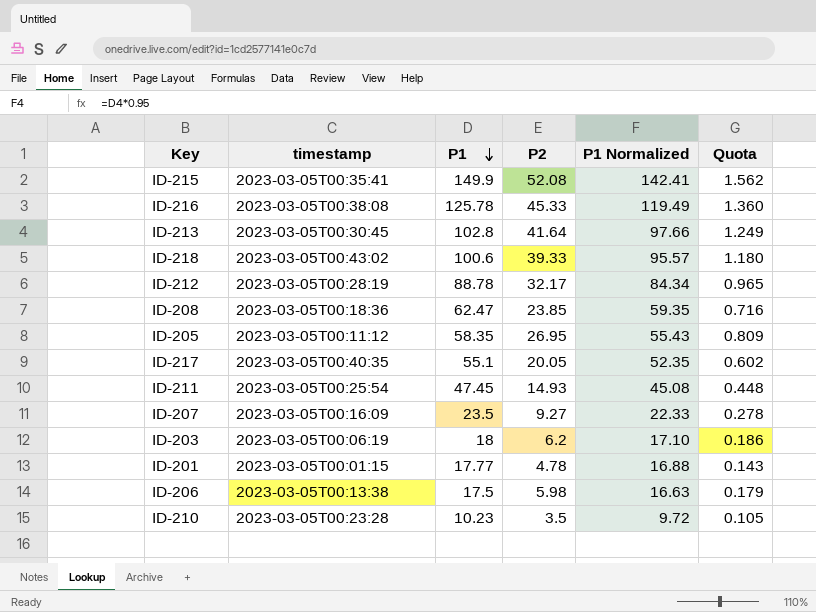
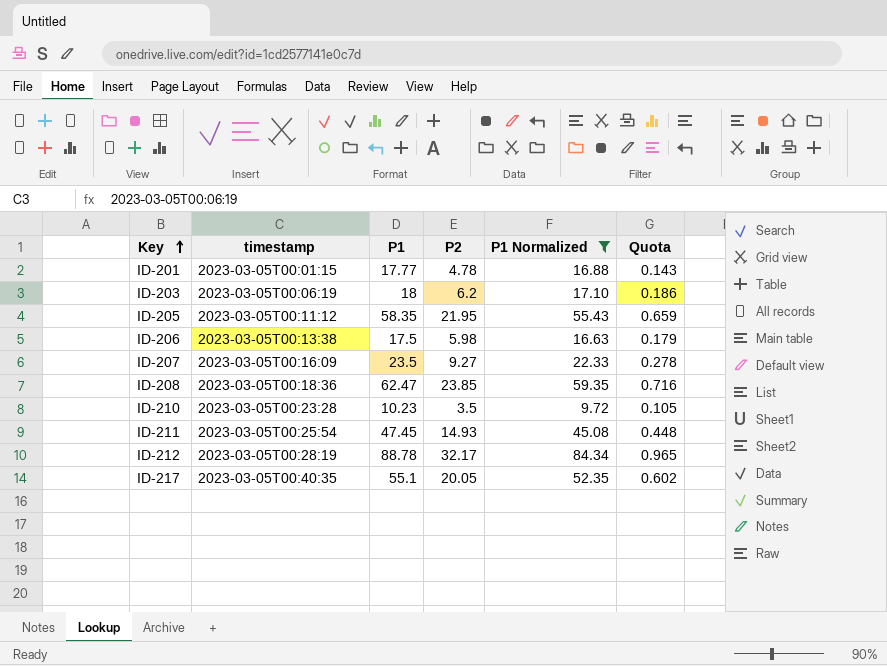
filter: none -> P1 Normalized <= 84.34
row order: P1 descending -> Key ascending
ID-205 | P2: 26.95 -> 21.95
ID-205 | Quota: 0.809 -> 0.659

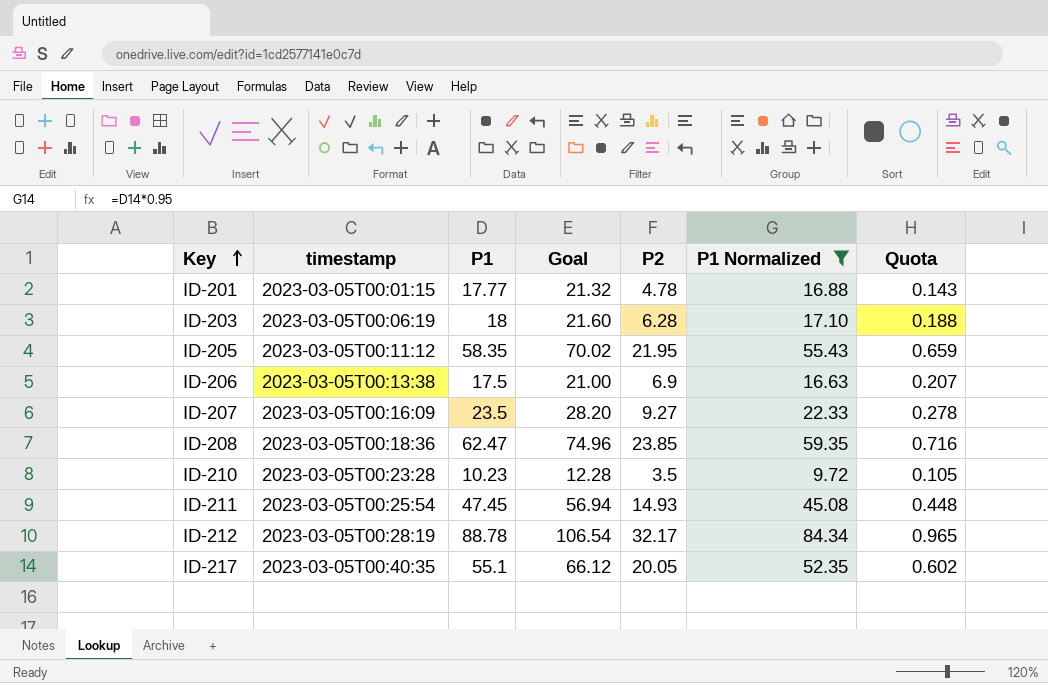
column Goal | formula: none -> [P1] * 1.2
ID-203 | P2: 6.2 -> 6.28
ID-203 | Quota: 0.186 -> 0.188
ID-206 | P2: 5.98 -> 6.9
ID-206 | Quota: 0.179 -> 0.207

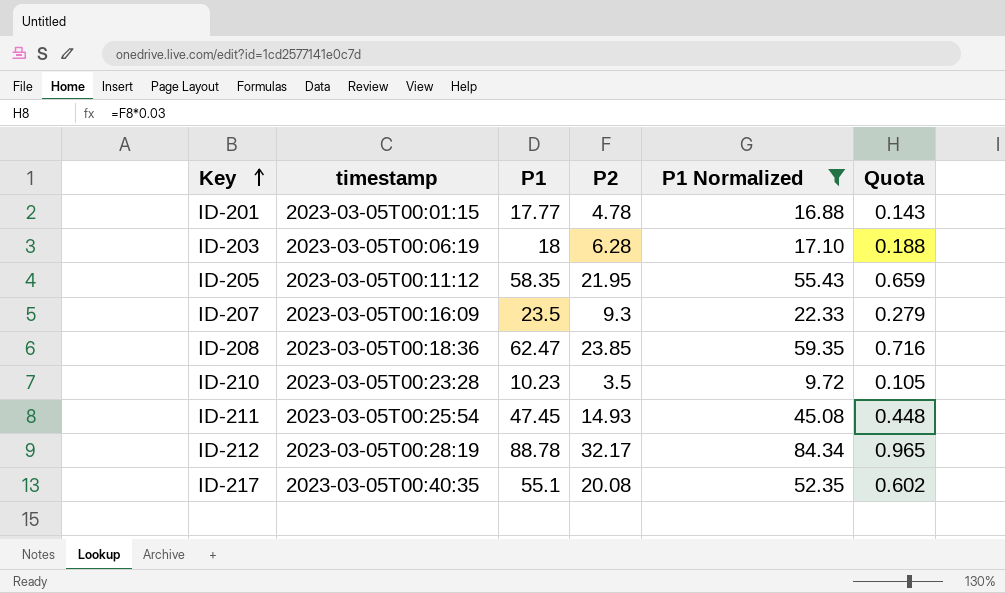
column Goal | formula: [P1] * 1.2 -> none
row ID-206: 2023-03-05T00:13:38 | 17.5 | 21.00 | 6.9 | 16.63 | 0.207 -> none
ID-207 | P2: 9.27 -> 9.3
ID-207 | Quota: 0.278 -> 0.279
ID-217 | P2: 20.05 -> 20.08

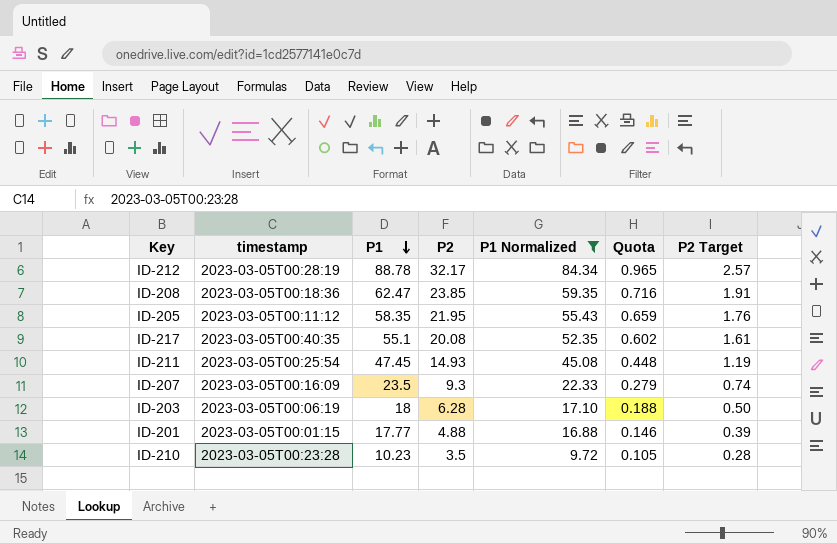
row order: Key ascending -> P1 descending
column P2 Target | formula: none -> [P2] * 0.08
ID-201 | P2: 4.78 -> 4.88
ID-201 | Quota: 0.143 -> 0.146

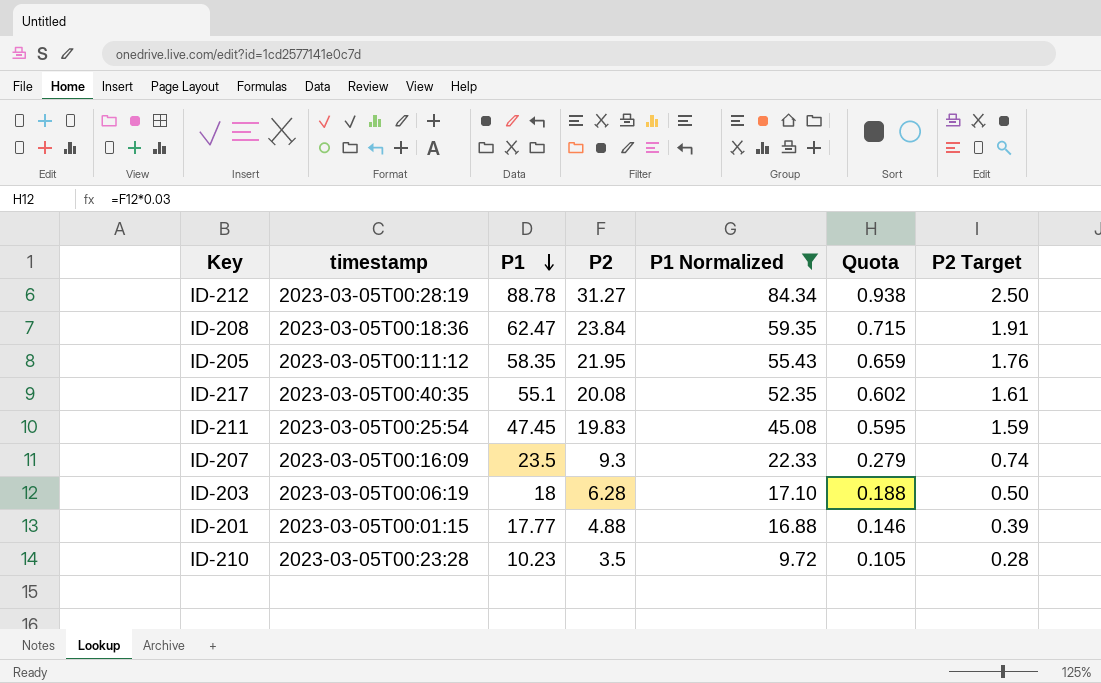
ID-212 | P2: 32.17 -> 31.27
ID-212 | Quota: 0.965 -> 0.938
ID-212 | P2 Target: 2.57 -> 2.50
ID-208 | P2: 23.85 -> 23.84
ID-208 | Quota: 0.716 -> 0.715
ID-211 | P2: 14.93 -> 19.83
ID-211 | Quota: 0.448 -> 0.595
ID-211 | P2 Target: 1.19 -> 1.59

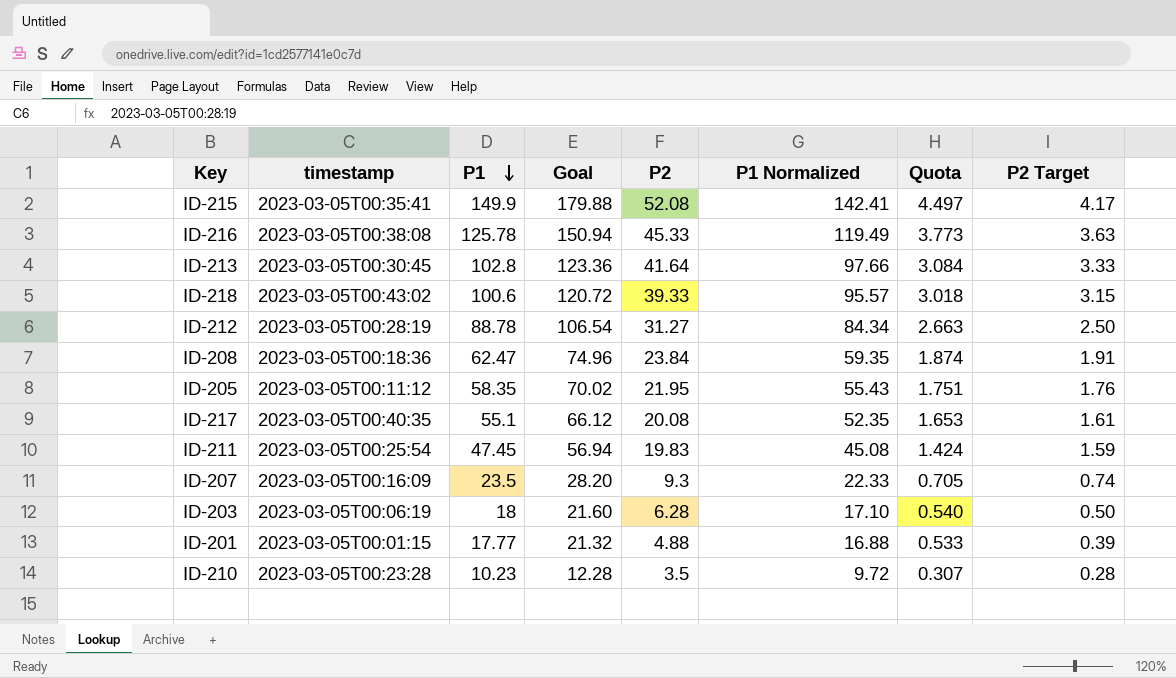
filter: P1 Normalized <= 84.34 -> none
column Goal | formula: none -> [P1] * 1.2
column Quota | formula: [P2] * 0.03 -> [P1] * 0.03

